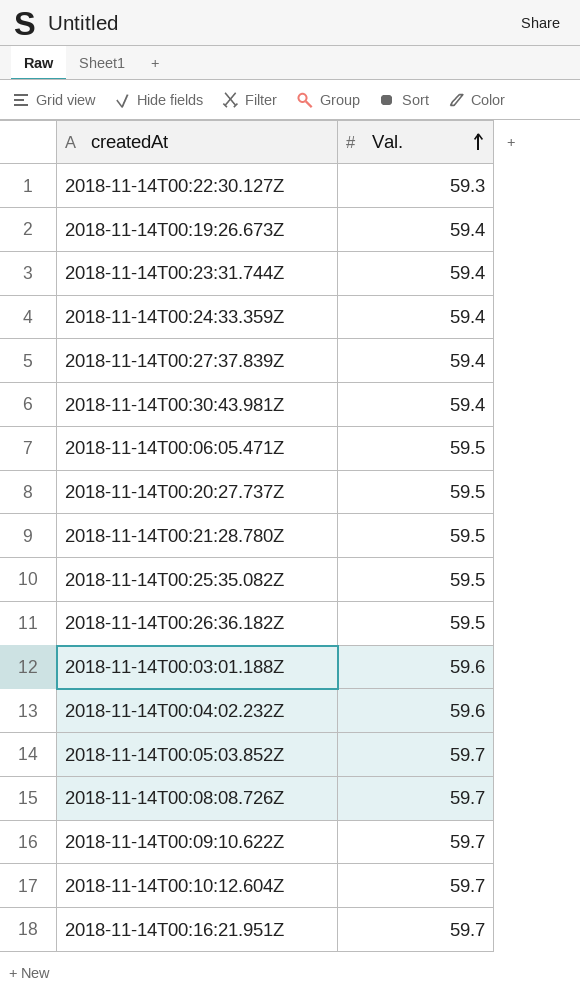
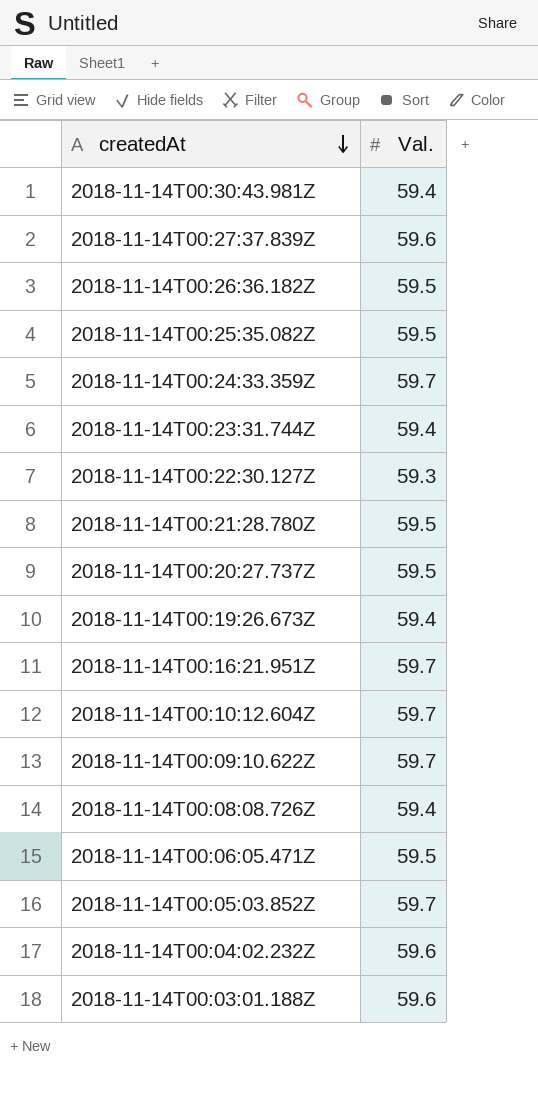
row order: Val. ascending -> createdAt descending
2018-11-14T00:27:37.839Z | Val.: 59.4 -> 59.6
2018-11-14T00:24:33.359Z | Val.: 59.4 -> 59.7
2018-11-14T00:08:08.726Z | Val.: 59.7 -> 59.4

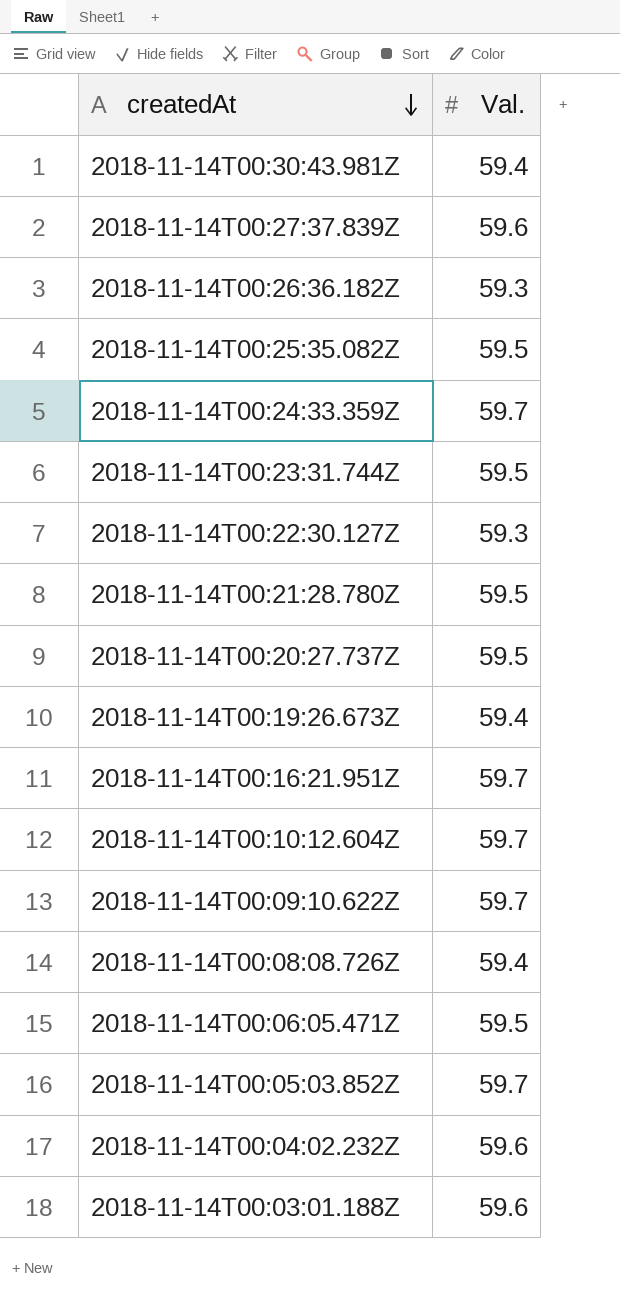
2018-11-14T00:26:36.182Z | Val.: 59.5 -> 59.3
2018-11-14T00:23:31.744Z | Val.: 59.4 -> 59.5

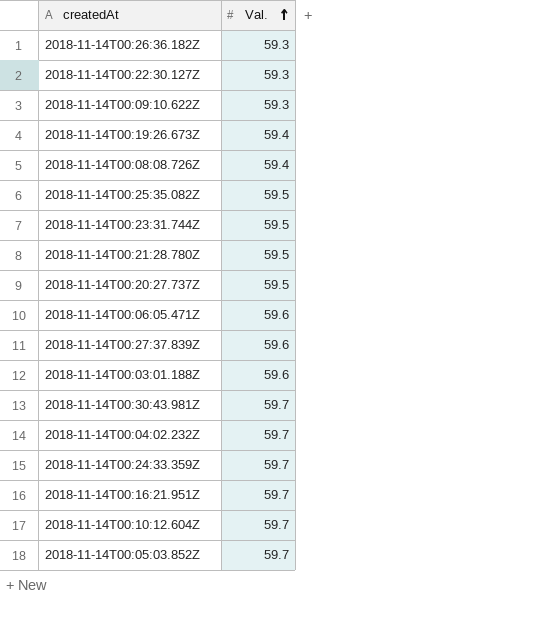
row order: createdAt descending -> Val. ascending
2018-11-14T00:09:10.622Z | Val.: 59.7 -> 59.3
2018-11-14T00:06:05.471Z | Val.: 59.5 -> 59.6
2018-11-14T00:30:43.981Z | Val.: 59.4 -> 59.7
2018-11-14T00:04:02.232Z | Val.: 59.6 -> 59.7

